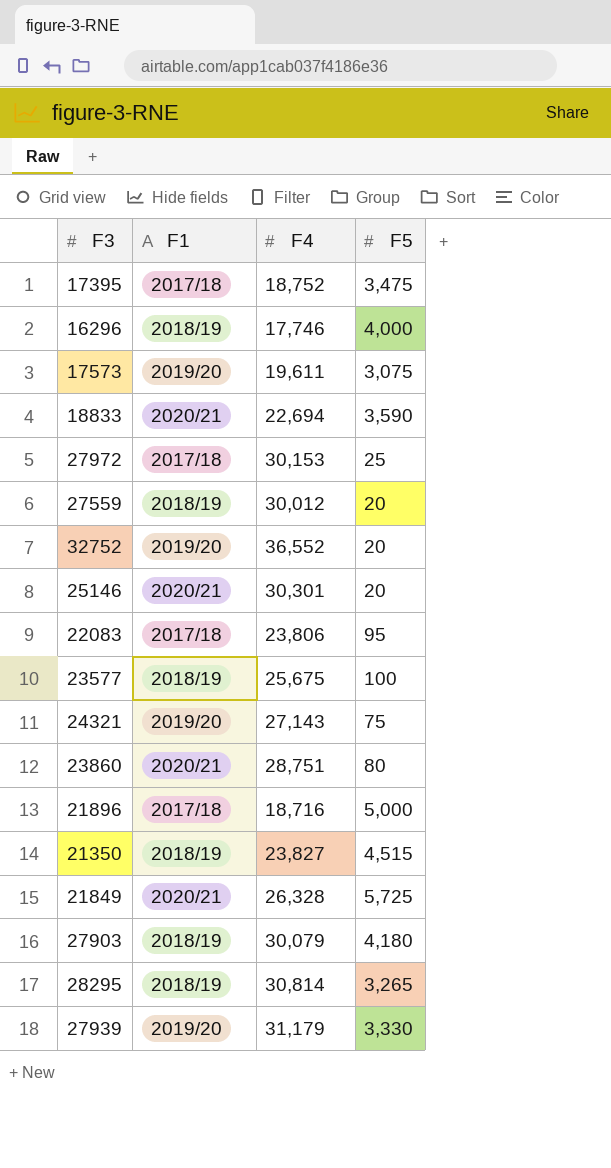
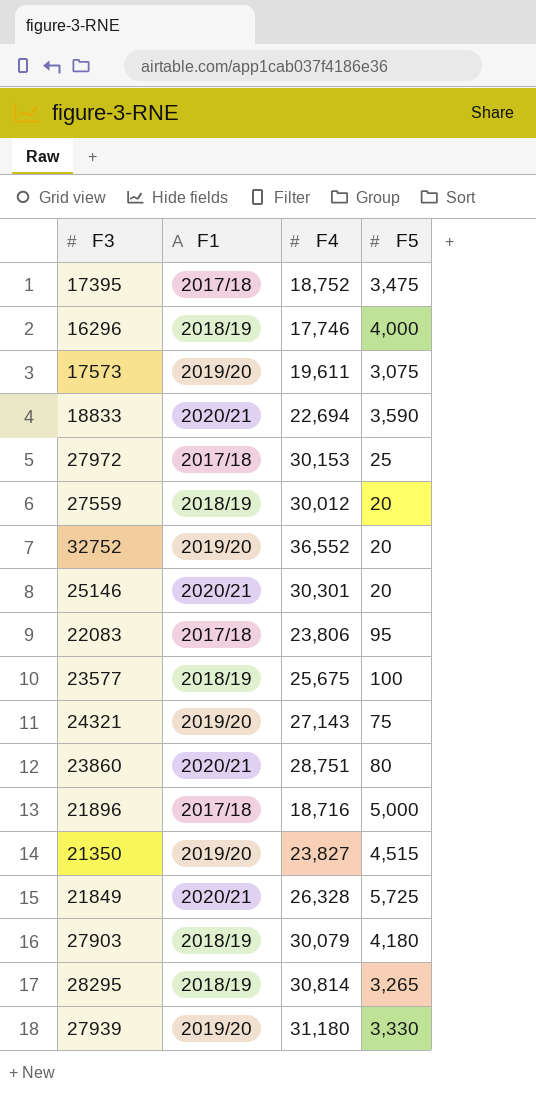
21350 | F1: 2018/19 -> 2019/20
27939 | F4: 31,179 -> 31,180

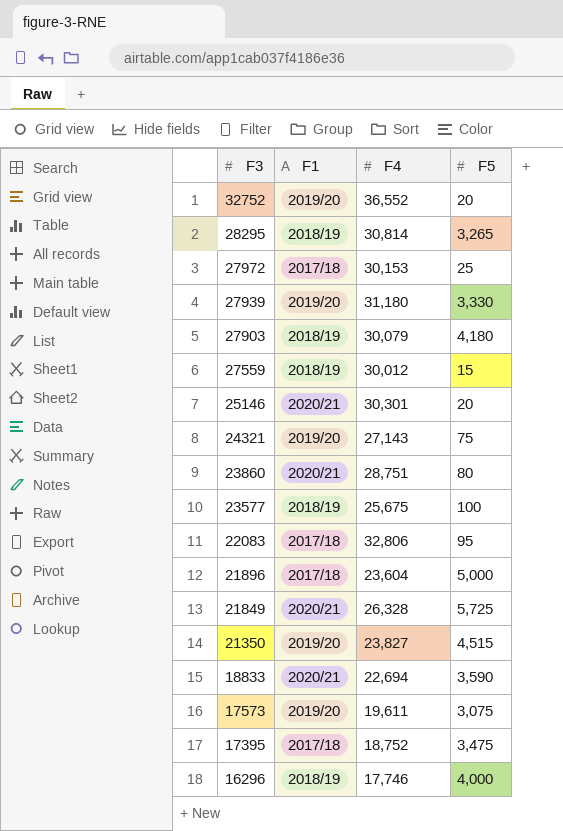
row order: none -> F3 descending
27559 | F5: 20 -> 15
22083 | F4: 23,806 -> 32,806
21896 | F4: 18,716 -> 23,604

